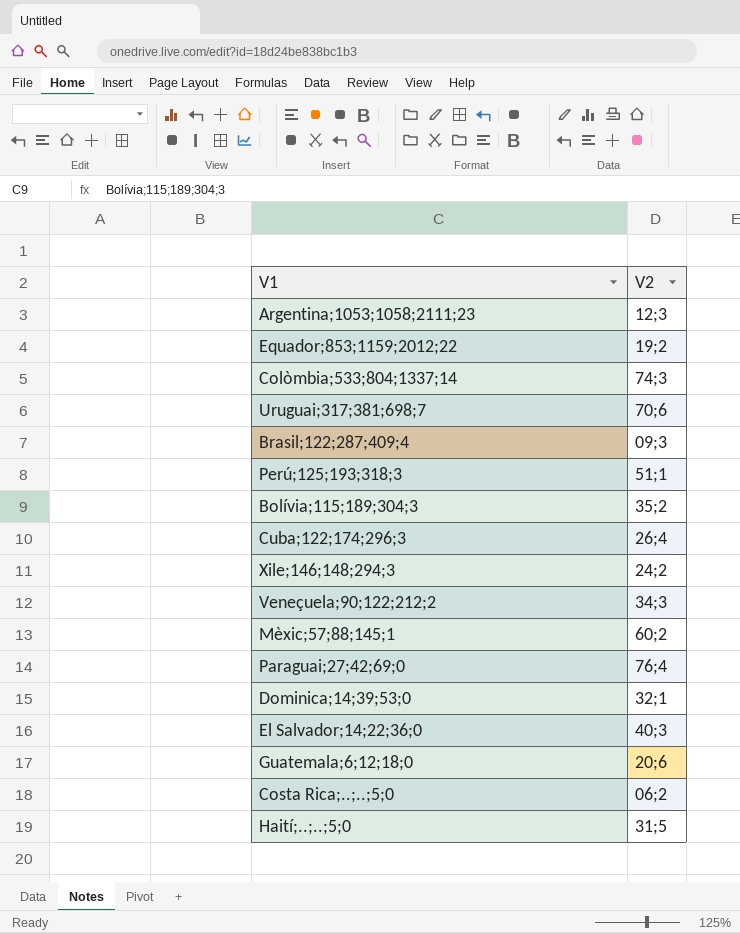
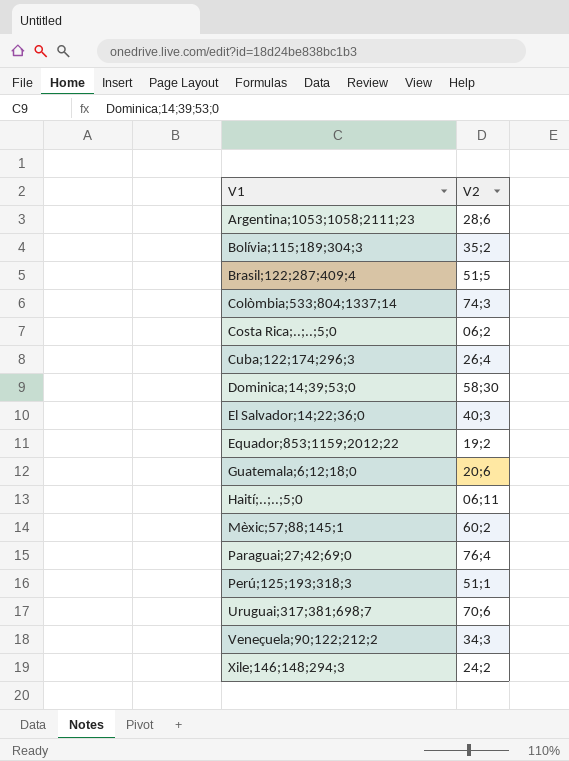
row order: none -> V1 ascending
Argentina;1053;1058;2111;23 | V2: 12;3 -> 28;6
Brasil;122;287;409;4 | V2: 09;3 -> 51;5
Dominica;14;39;53;0 | V2: 32;1 -> 58;30
Haití;..;..;5;0 | V2: 31;5 -> 06;11

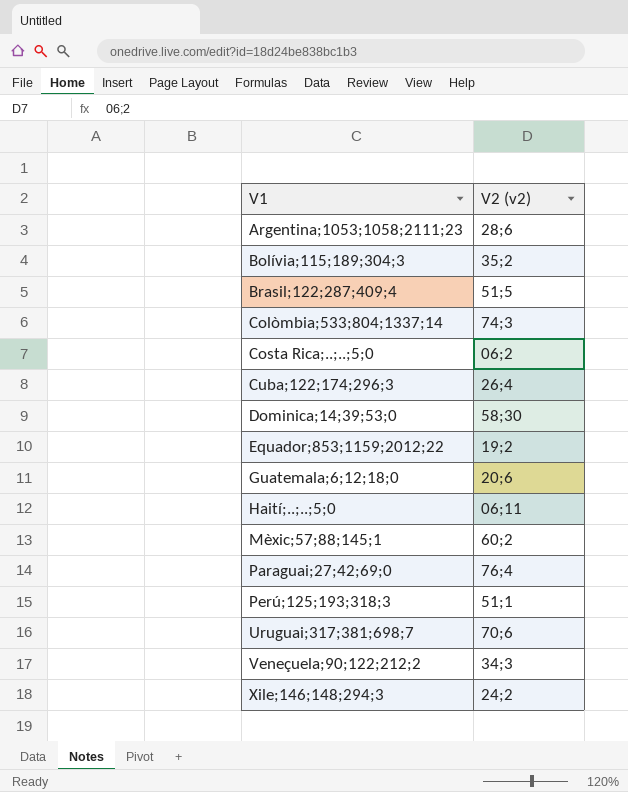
column name: V2 -> V2 (v2)
row El Salvador;14;22;36;0: 40;3 -> none

